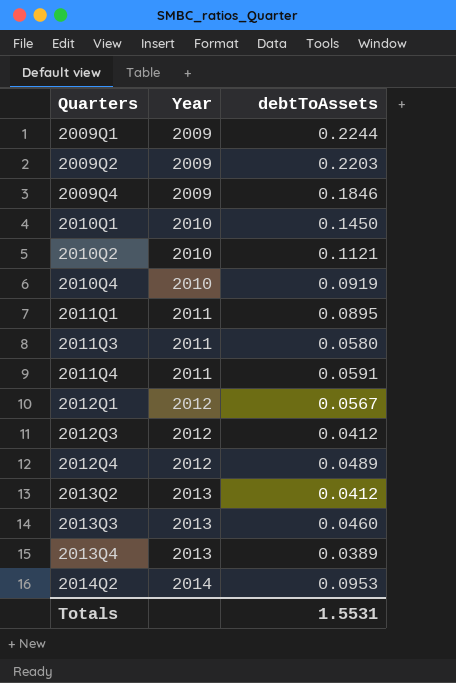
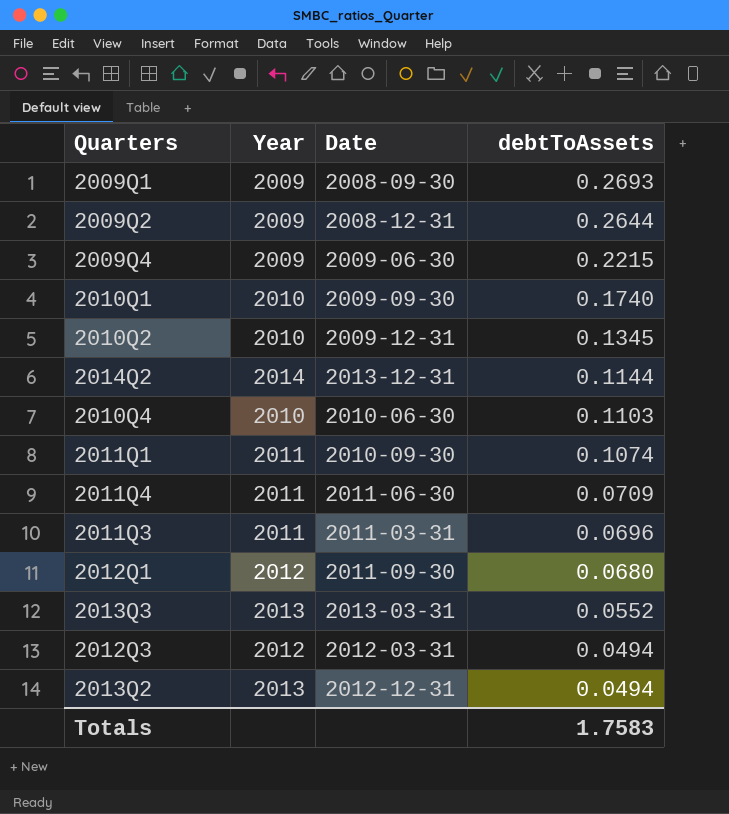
row order: Quarters ascending -> debtToAssets descending
column Date | position: none -> 3
row 2012Q4: 2012 | 0.0489 -> none
row 2013Q4: 2013 | 0.0389 -> none
2009Q1 | debtToAssets: 0.2244 -> 0.2693
2009Q2 | debtToAssets: 0.2203 -> 0.2644
2009Q4 | debtToAssets: 0.1846 -> 0.2215
2010Q1 | debtToAssets: 0.1450 -> 0.1740
2010Q2 | debtToAssets: 0.1121 -> 0.1345
2014Q2 | debtToAssets: 0.0953 -> 0.1144
2010Q4 | debtToAssets: 0.0919 -> 0.1103
2011Q1 | debtToAssets: 0.0895 -> 0.1074
2011Q4 | debtToAssets: 0.0591 -> 0.0709
2011Q3 | debtToAssets: 0.0580 -> 0.0696
2012Q1 | debtToAssets: 0.0567 -> 0.0680
2013Q3 | debtToAssets: 0.0460 -> 0.0552
2012Q3 | debtToAssets: 0.0412 -> 0.0494
2013Q2 | debtToAssets: 0.0412 -> 0.0494
Totals | debtToAssets: 1.5531 -> 1.7583

